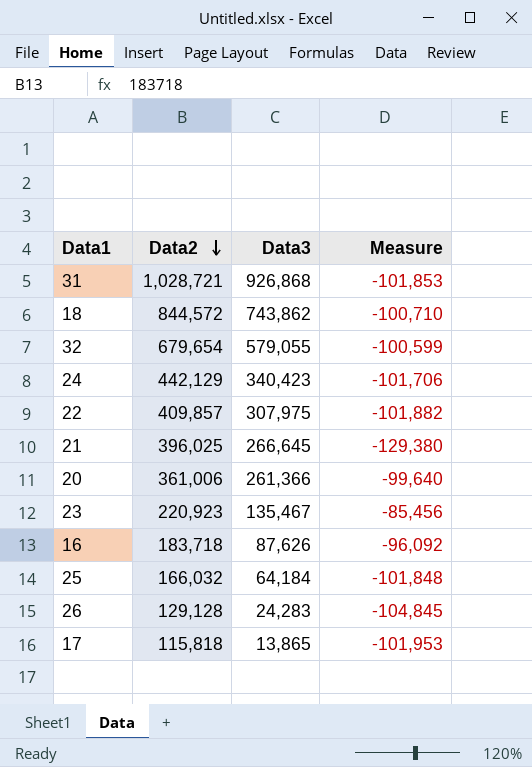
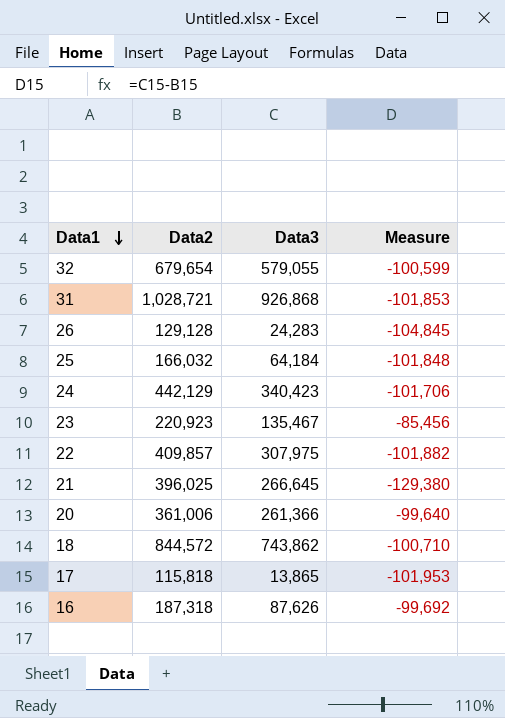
row order: Data2 descending -> Data1 descending
16 | Data2: 183,718 -> 187,318
16 | Measure: -96,092 -> -99,692

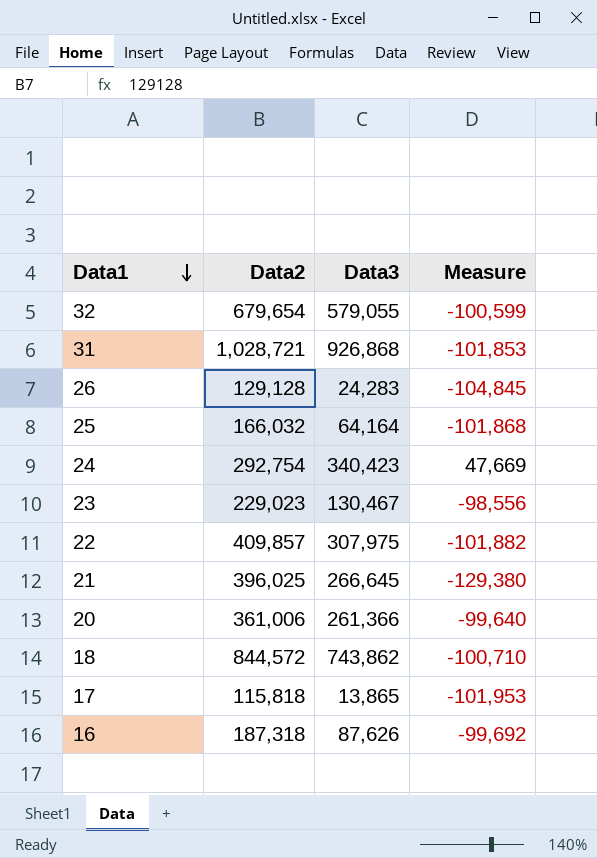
25 | Data3: 64,184 -> 64,164
25 | Measure: -101,848 -> -101,868
24 | Data2: 442,129 -> 292,754
24 | Measure: -101,706 -> 47,669
23 | Data2: 220,923 -> 229,023
23 | Data3: 135,467 -> 130,467
23 | Measure: -85,456 -> -98,556

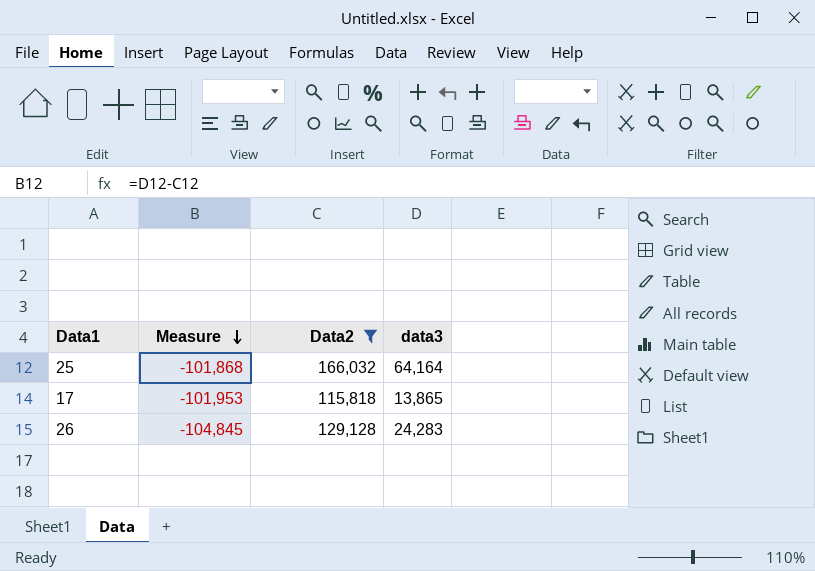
filter: none -> Data2 <= 166,032
row order: Data1 descending -> Measure descending
column Measure | position: 4 -> 2
column name: Data3 -> data3

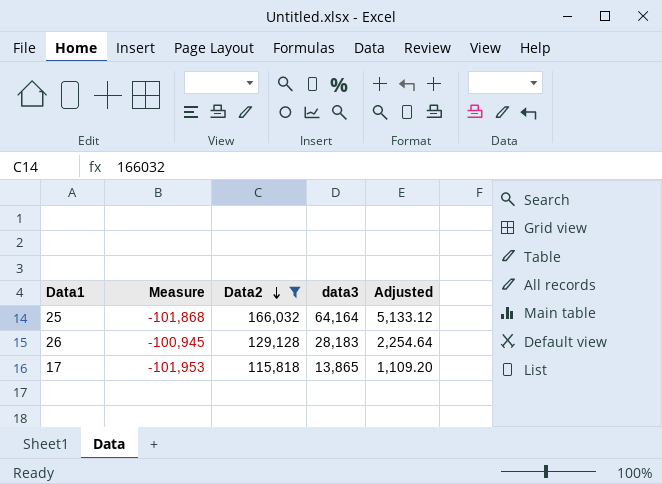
row order: Measure descending -> Data2 descending
column Adjusted | formula: none -> [data3] * 0.08
26 | Measure: -104,845 -> -100,945
26 | data3: 24,283 -> 28,183

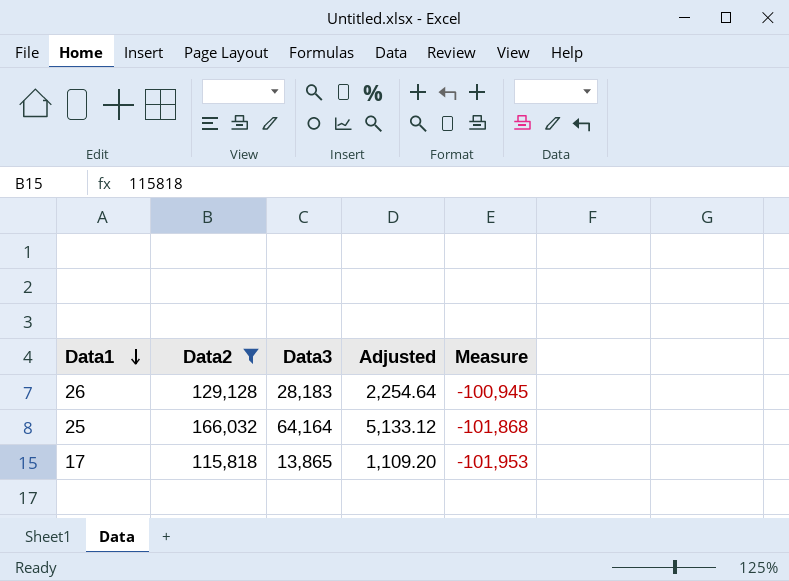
row order: Data2 descending -> Data1 descending
column name: data3 -> Data3
column Measure | position: 2 -> 5

